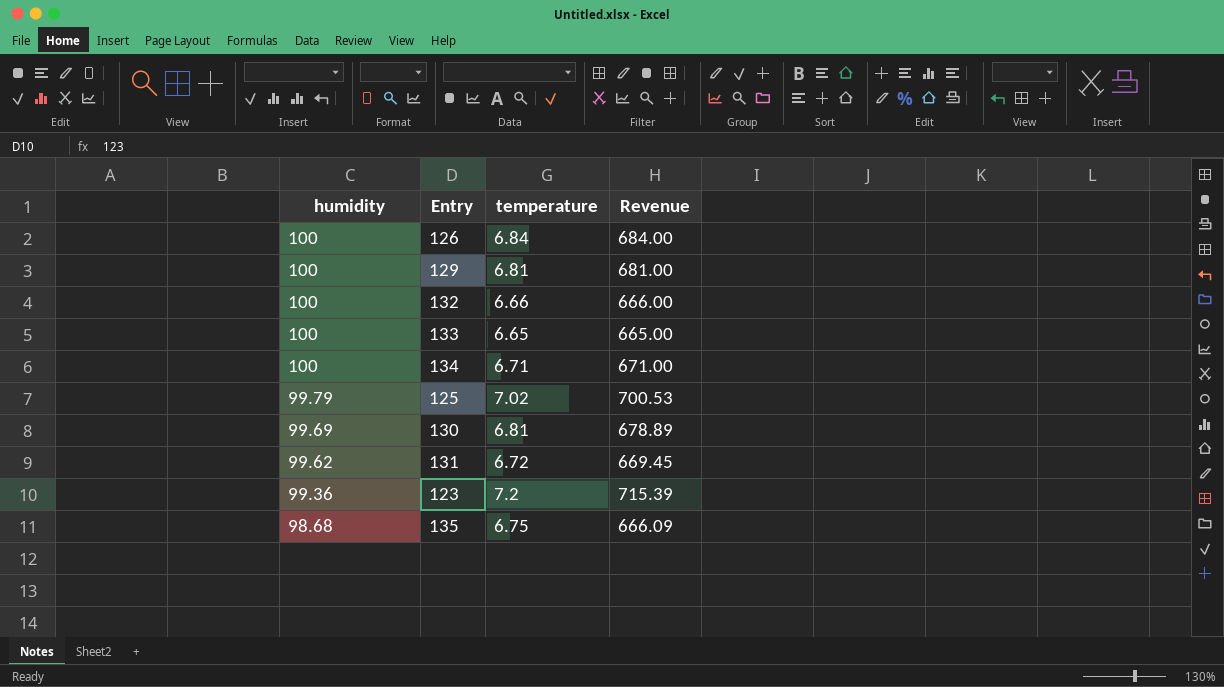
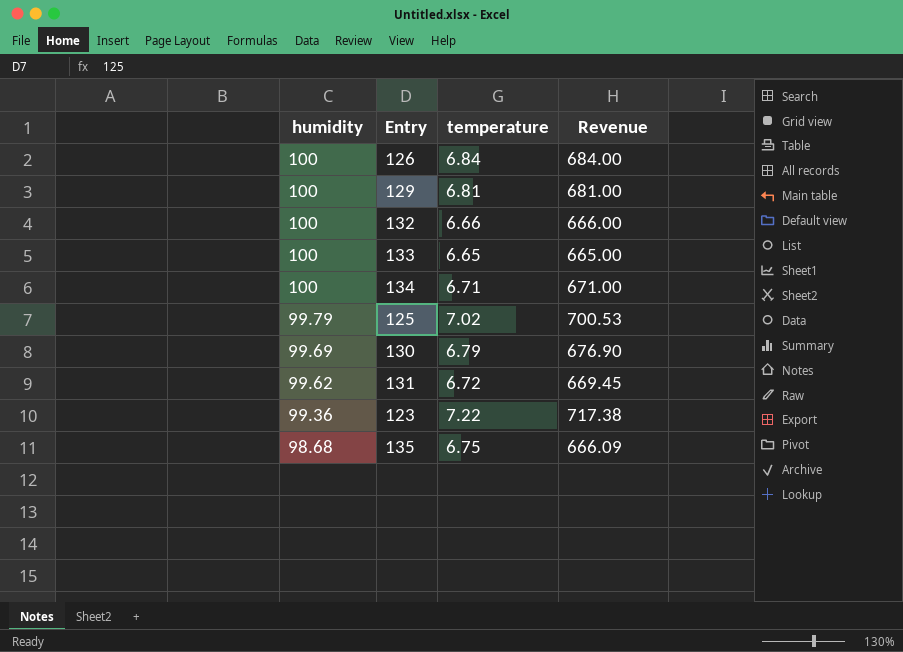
130 | temperature: 6.81 -> 6.79
130 | Revenue: 678.89 -> 676.90
123 | temperature: 7.2 -> 7.22
123 | Revenue: 715.39 -> 717.38

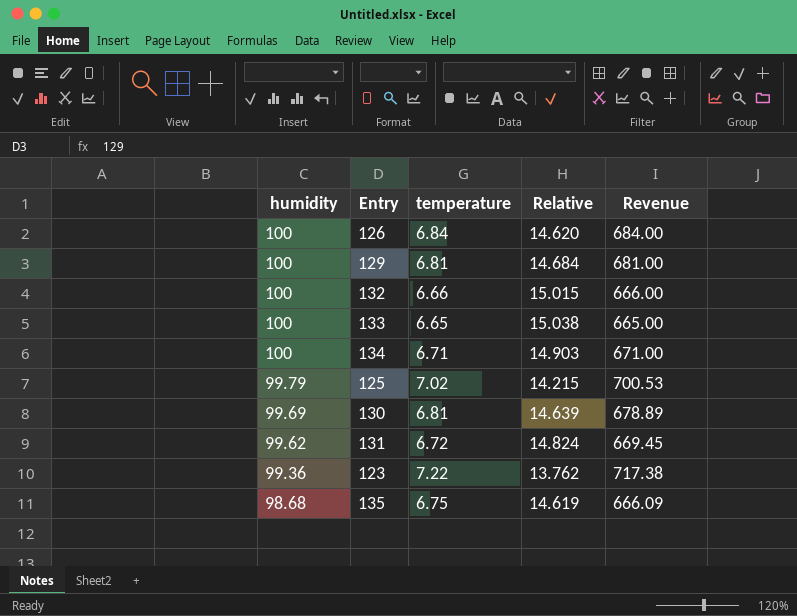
column Relative | formula: none -> [humidity] / [temperature]
130 | temperature: 6.79 -> 6.81
130 | Revenue: 676.90 -> 678.89

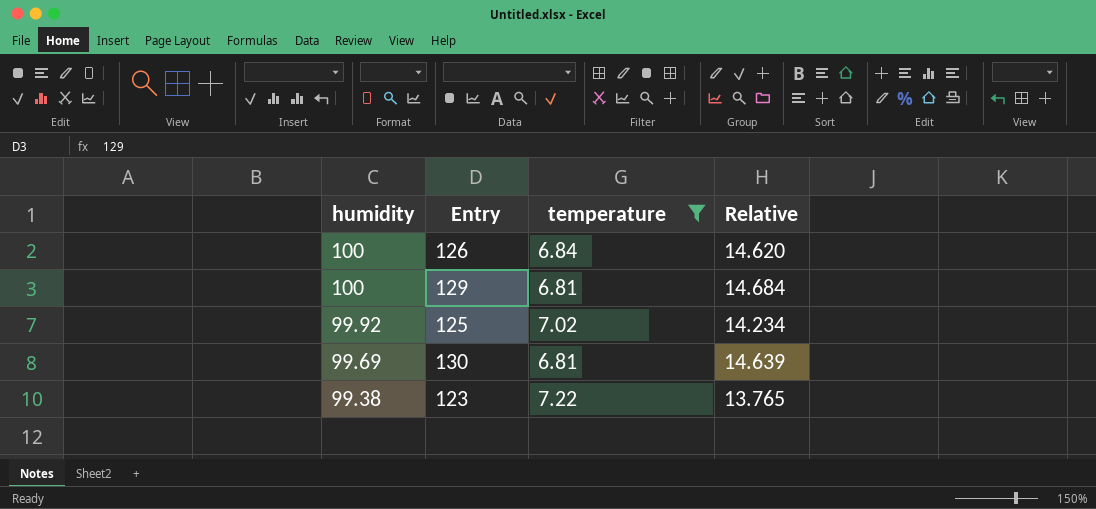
filter: none -> temperature >= 6.81
column Revenue | formula: [humidity] * [temperature] -> none
125 | humidity: 99.79 -> 99.92
125 | Relative: 14.215 -> 14.234
123 | humidity: 99.36 -> 99.38
123 | Relative: 13.762 -> 13.765

